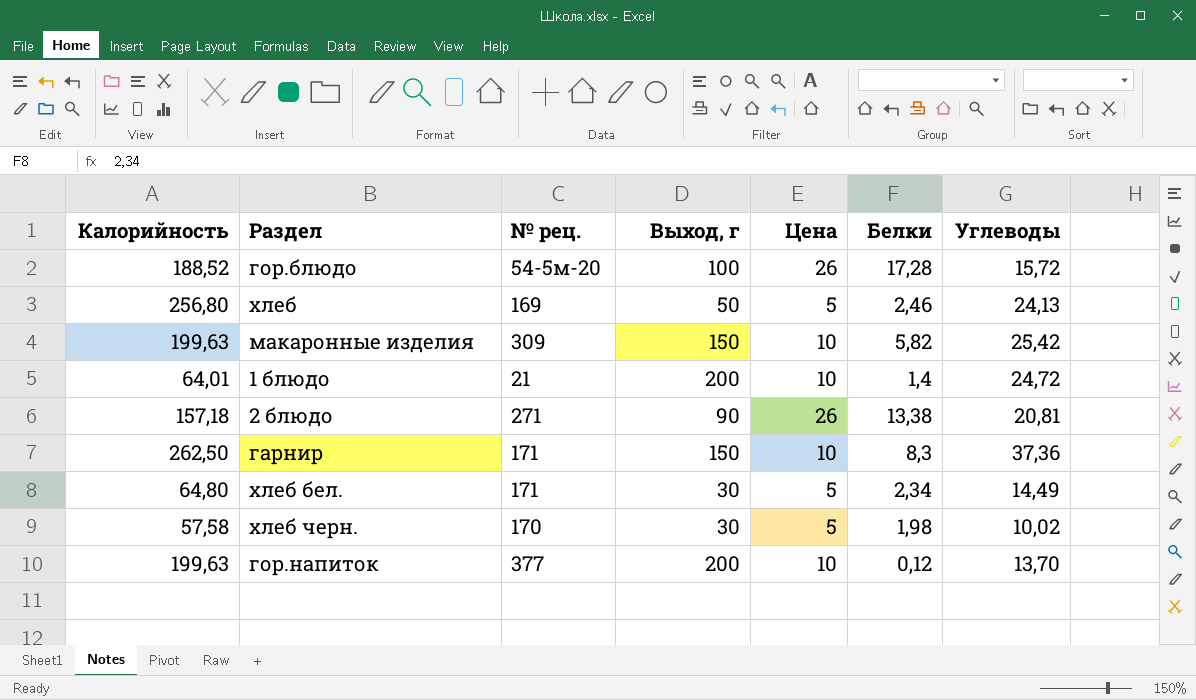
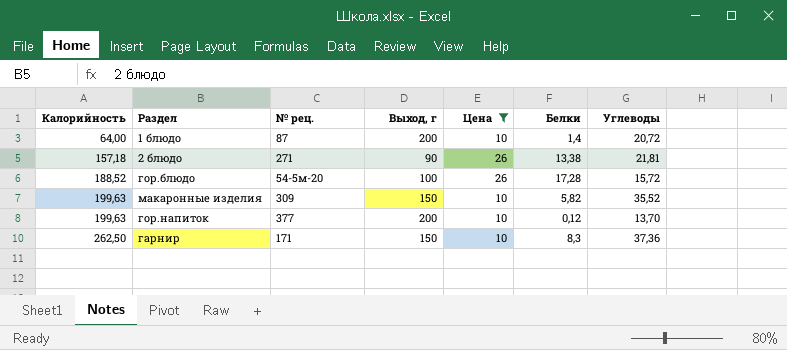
filter: none -> Цена != 5
row order: none -> Калорийность ascending
1 блюдо | Калорийность: 64,01 -> 64,00
1 блюдо | № рец.: 21 -> 87
1 блюдо | Углеводы: 24,72 -> 20,72
2 блюдо | Углеводы: 20,81 -> 21,81
макаронные изделия | Углеводы: 25,42 -> 35,52

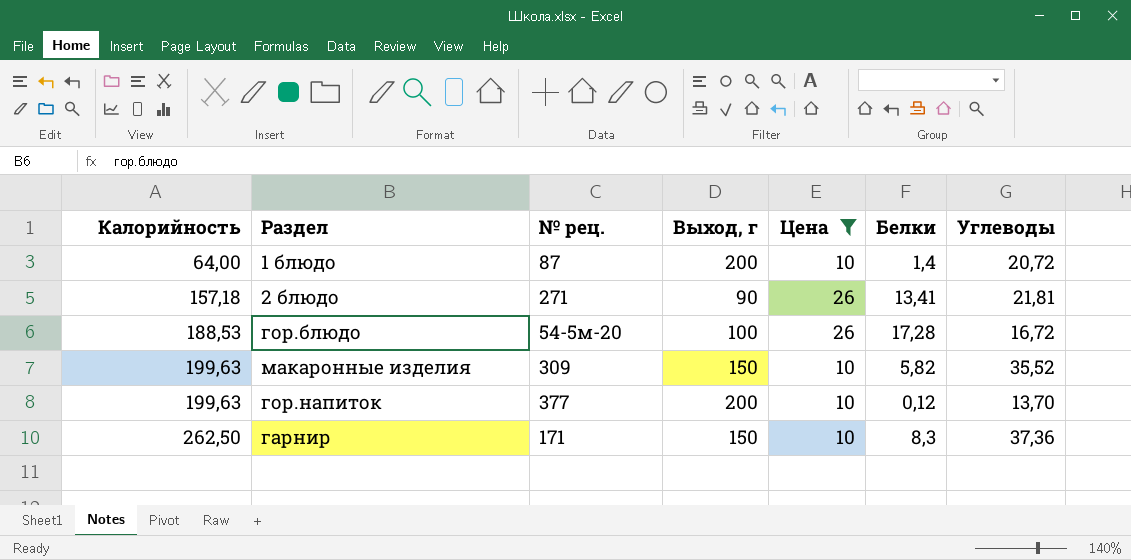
2 блюдо | Белки: 13,38 -> 13,41
гор.блюдо | Калорийность: 188,52 -> 188,53
гор.блюдо | Углеводы: 15,72 -> 16,72

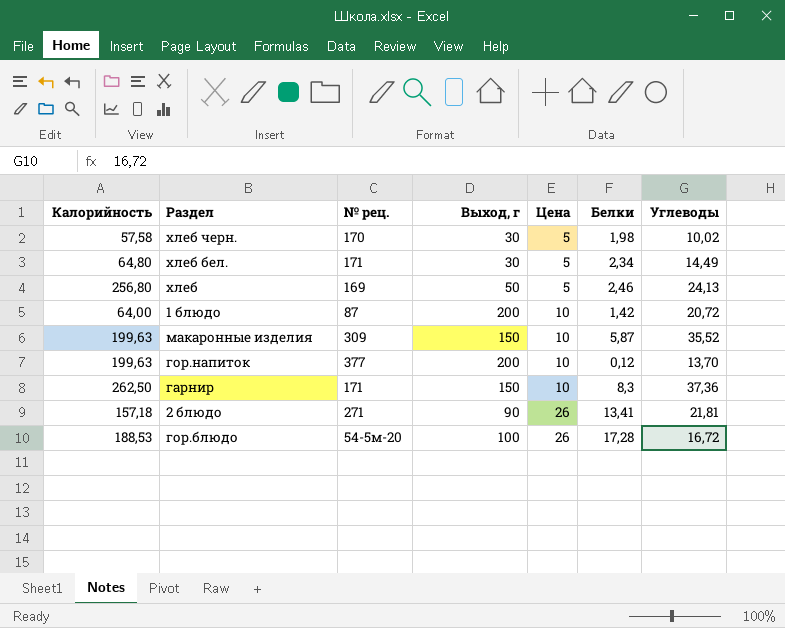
filter: Цена != 5 -> none
row order: Калорийность ascending -> Цена ascending
1 блюдо | Белки: 1,4 -> 1,42
макаронные изделия | Белки: 5,82 -> 5,87

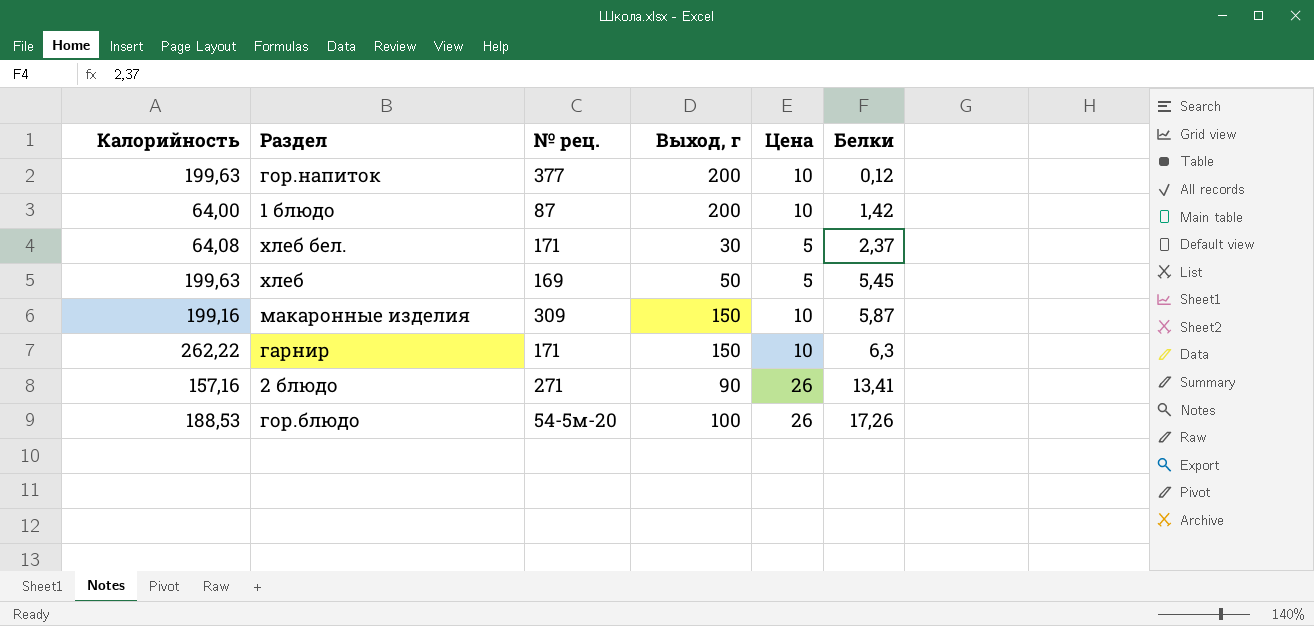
row order: Цена ascending -> Белки ascending
column Углеводы | position: 7 -> none
row хлеб черн.: 57,58 | 170 | 30 | 5 | 1,98 | 10,02 -> none
хлеб бел. | Калорийность: 64,80 -> 64,08
хлеб бел. | Белки: 2,34 -> 2,37
хлеб | Калорийность: 256,80 -> 199,63
хлеб | Белки: 2,46 -> 5,45
макаронные изделия | Калорийность: 199,63 -> 199,16
гарнир | Калорийность: 262,50 -> 262,22
гарнир | Белки: 8,3 -> 6,3
2 блюдо | Калорийность: 157,18 -> 157,16
гор.блюдо | Белки: 17,28 -> 17,26

